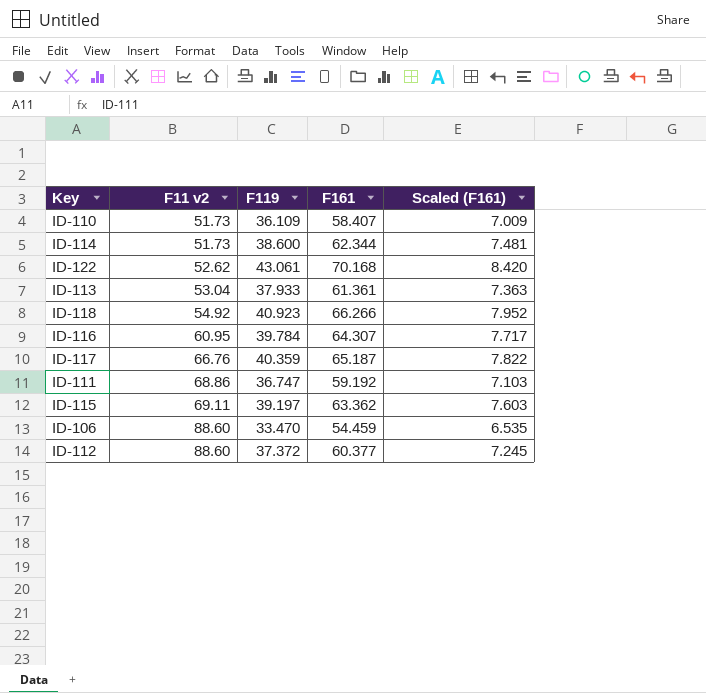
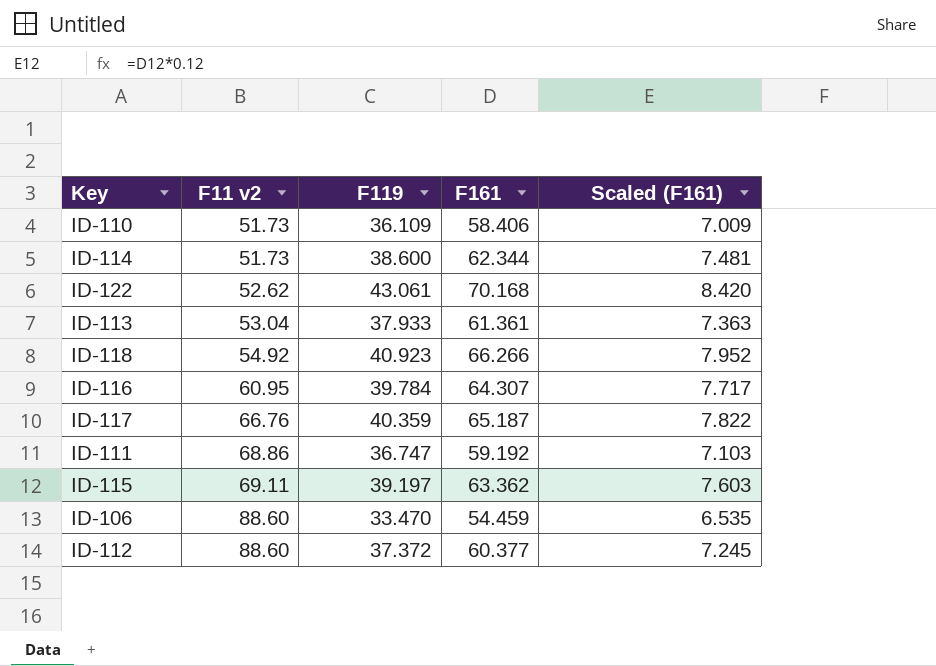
ID-110 | F161: 58.407 -> 58.406

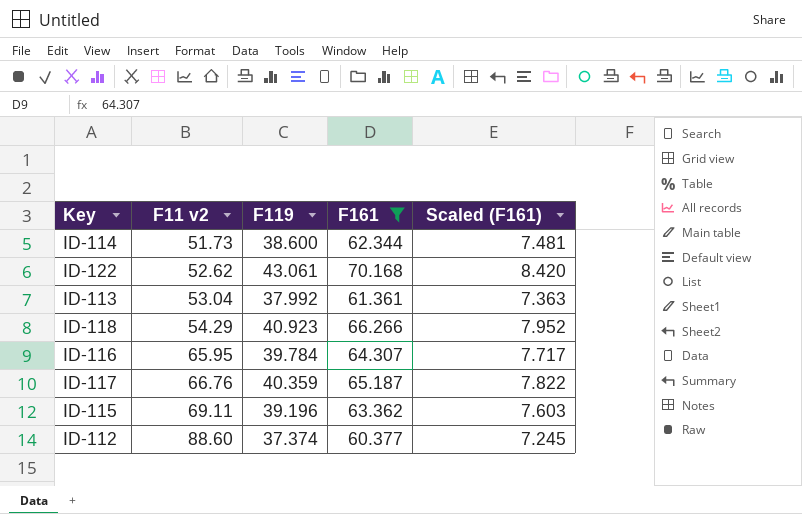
filter: none -> F161 >= 60.377
ID-113 | F119: 37.933 -> 37.992
ID-118 | F11 v2: 54.92 -> 54.29
ID-116 | F11 v2: 60.95 -> 65.95
ID-115 | F119: 39.197 -> 39.196
ID-112 | F119: 37.372 -> 37.374

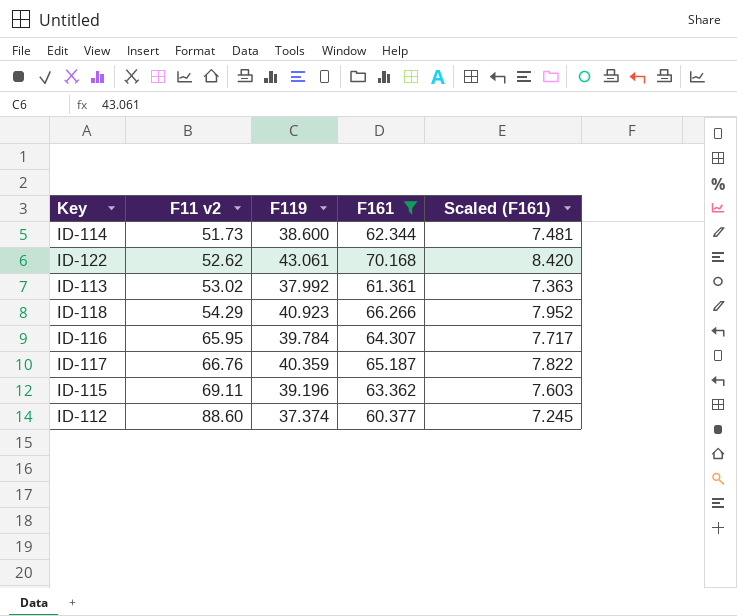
ID-113 | F11 v2: 53.04 -> 53.02

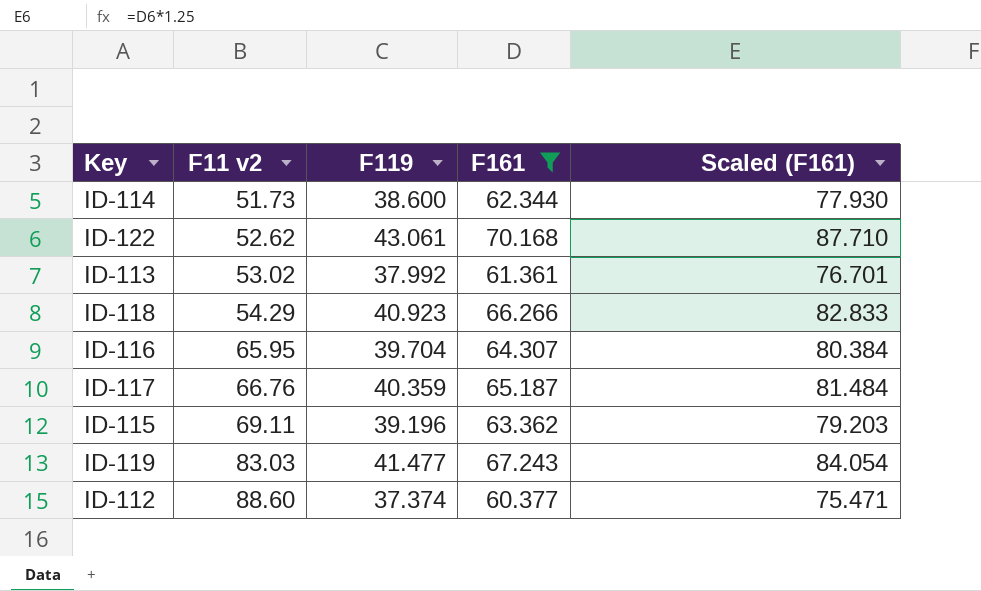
column Scaled (F161) | formula: [F161] * 0.12 -> [F161] * 1.25
ID-116 | F119: 39.784 -> 39.704
row ID-119: none -> 83.03 | 41.477 | 67.243 | 84.054

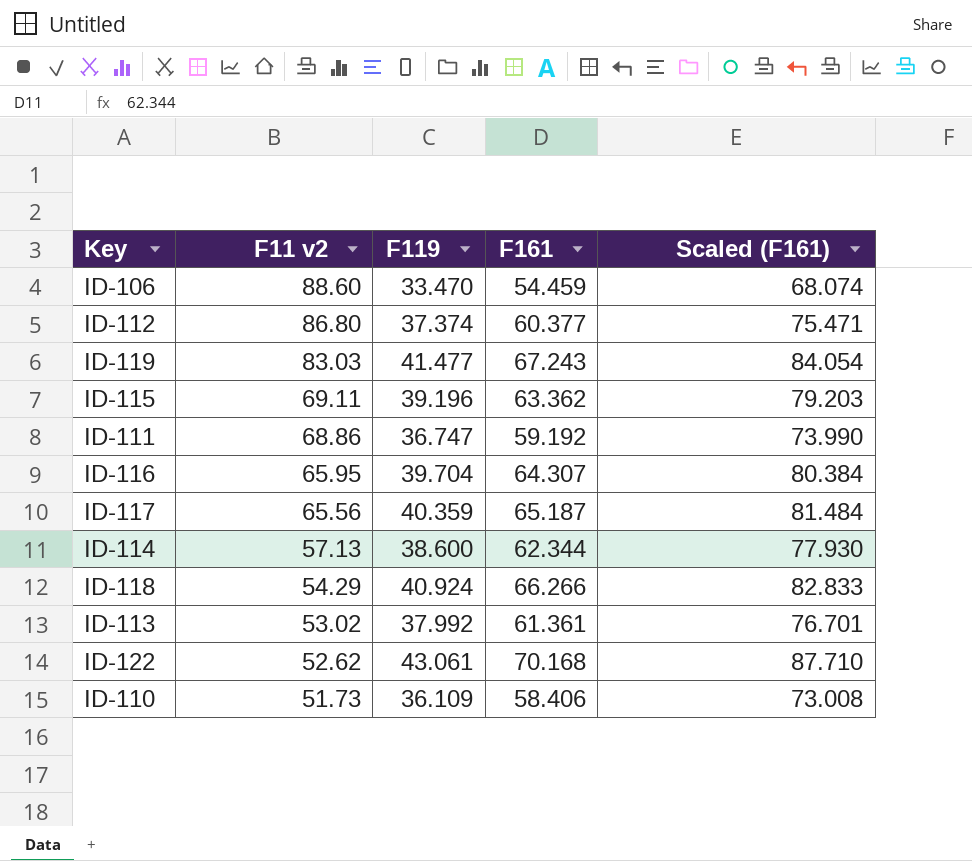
filter: F161 >= 60.377 -> none
row order: F11 v2 ascending -> F11 v2 descending
ID-112 | F11 v2: 88.60 -> 86.80
ID-117 | F11 v2: 66.76 -> 65.56
ID-114 | F11 v2: 51.73 -> 57.13
ID-118 | F119: 40.923 -> 40.924

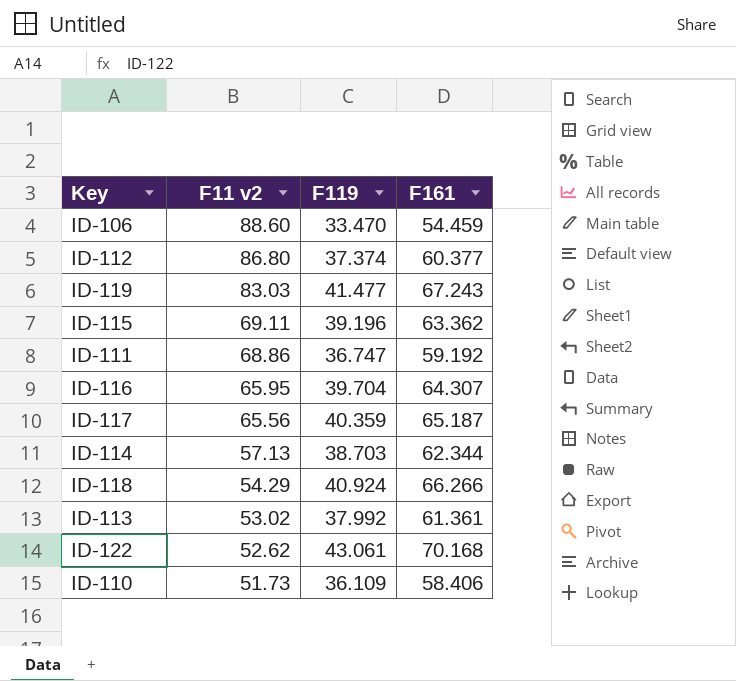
column Scaled (F161) | formula: [F161] * 1.25 -> none
ID-114 | F119: 38.600 -> 38.703

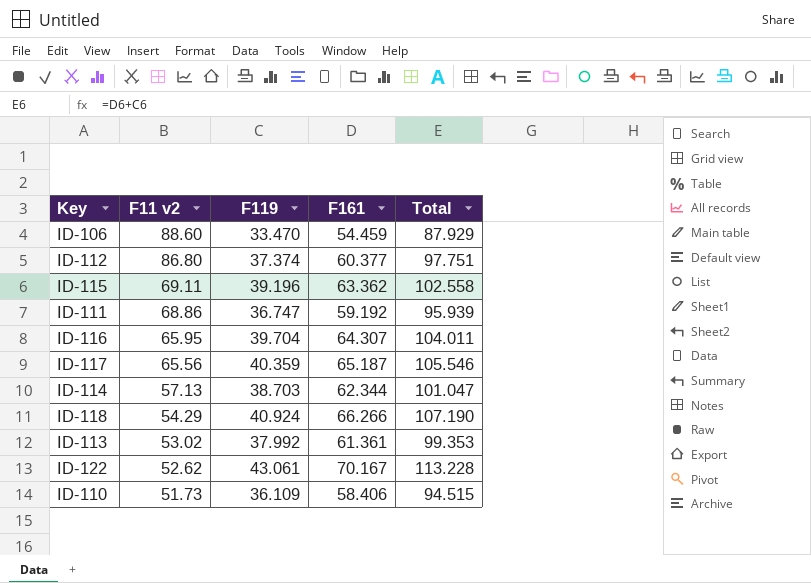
column Total | formula: none -> [F119] + [F161]
row ID-119: 83.03 | 41.477 | 67.243 -> none
ID-122 | F161: 70.168 -> 70.167

